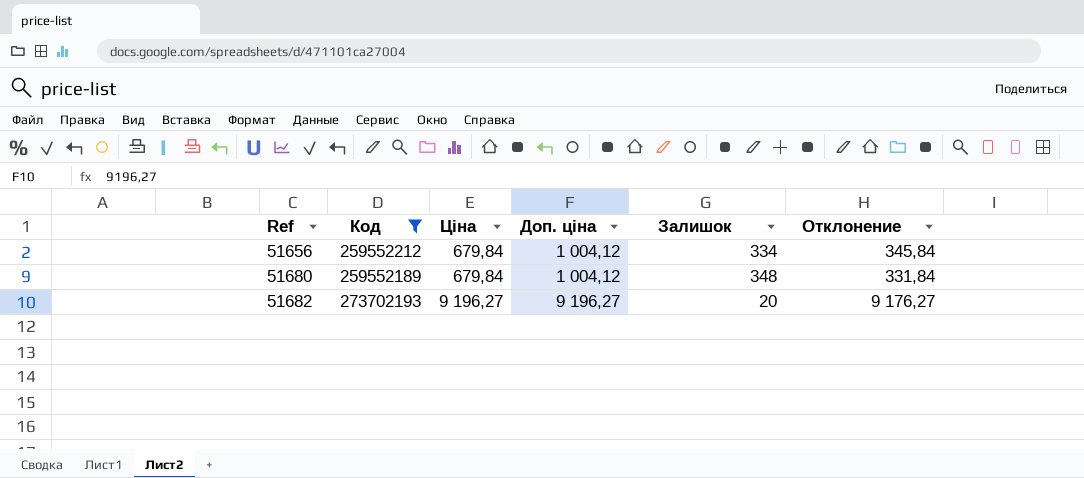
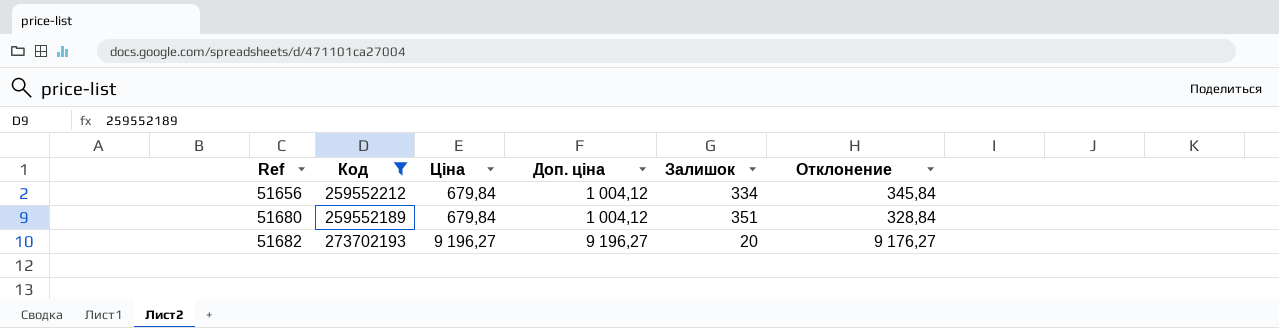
51680 | Залишок: 348 -> 351
51680 | Отклонение: 331,84 -> 328,84

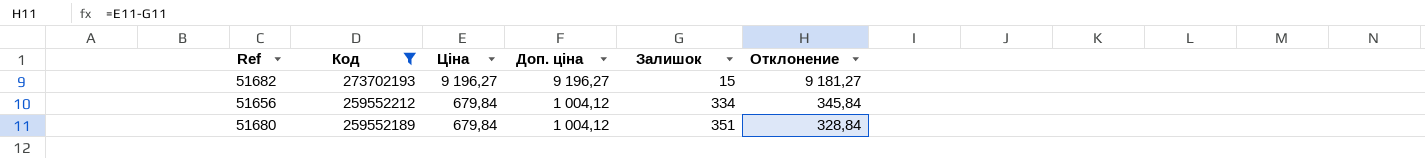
row order: Ref ascending -> Код descending
51682 | Залишок: 20 -> 15
51682 | Отклонение: 9 176,27 -> 9 181,27

